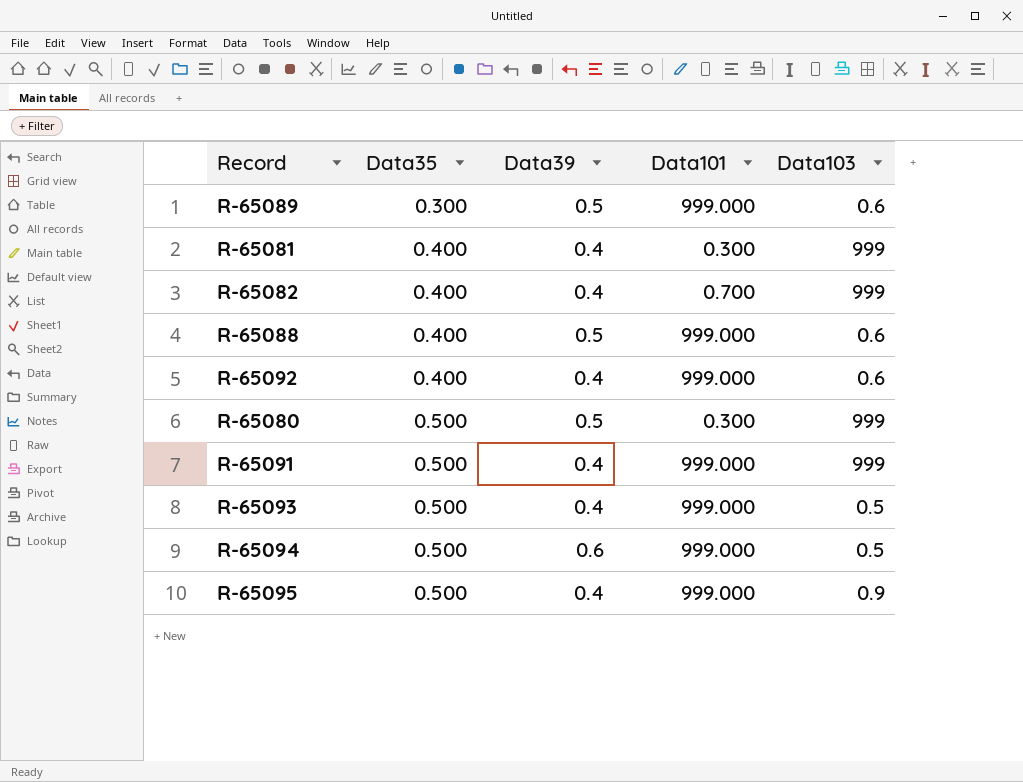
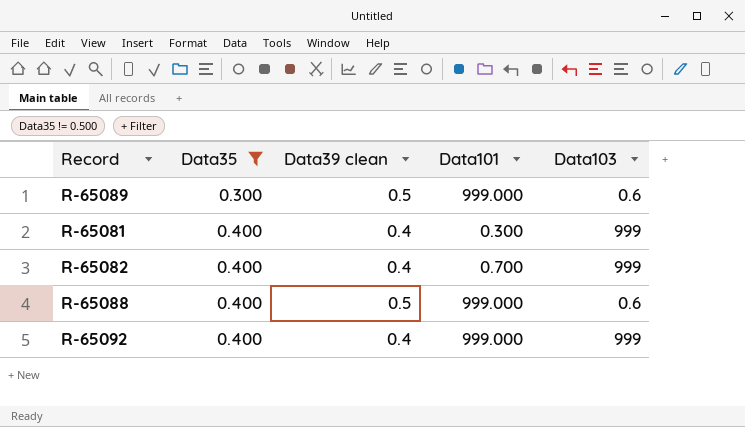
filter: none -> Data35 != 0.500
column name: Data39 -> Data39 clean
R-65092 | Data103: 0.6 -> 999

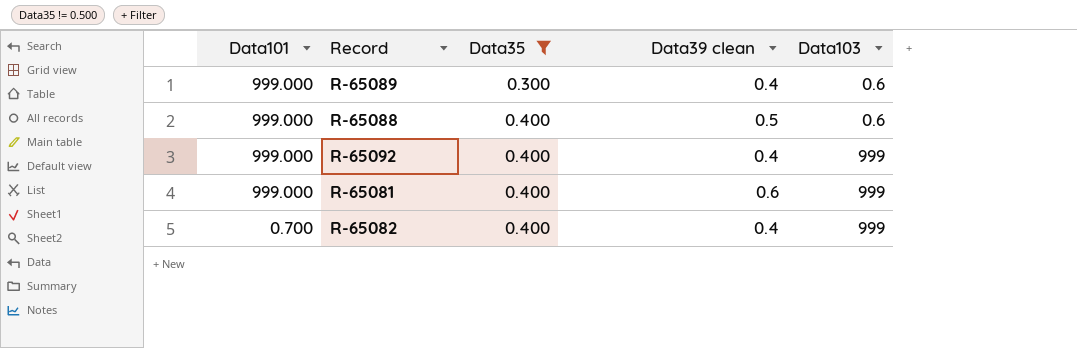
row order: Data35 ascending -> Data101 descending
column Data101 | position: 4 -> 1
R-65089 | Data39 clean: 0.5 -> 0.4
R-65081 | Data101: 0.300 -> 999.000
R-65081 | Data39 clean: 0.4 -> 0.6

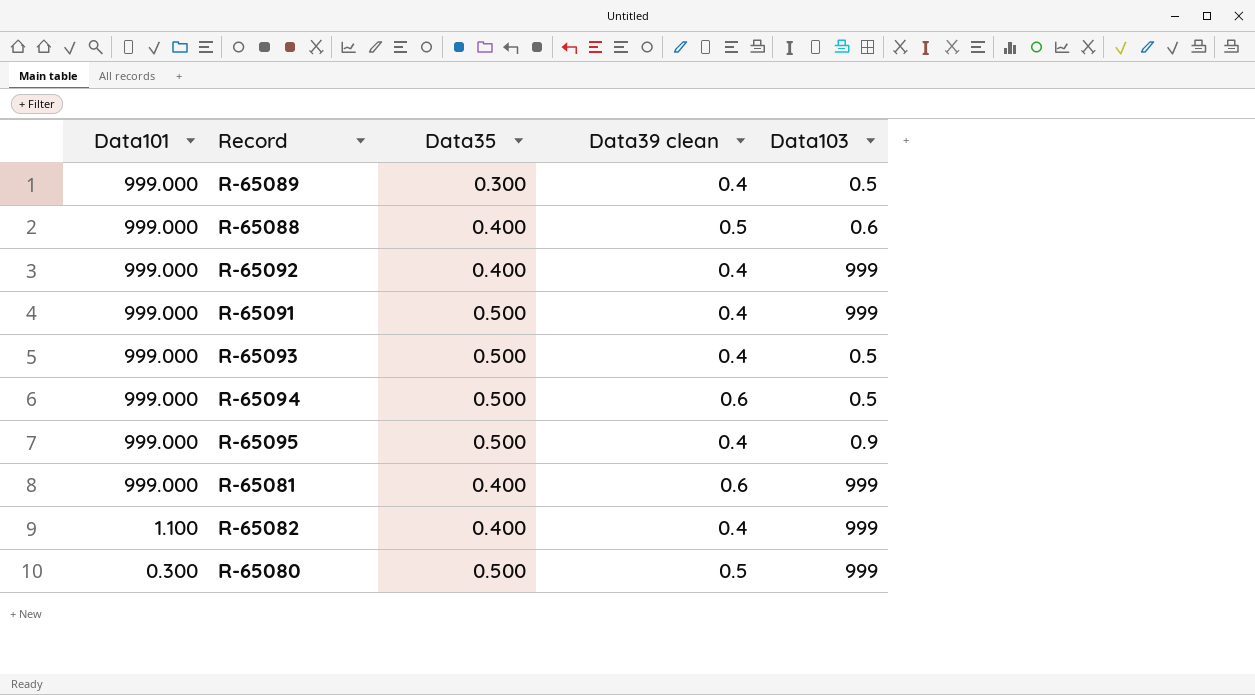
filter: Data35 != 0.500 -> none
R-65089 | Data103: 0.6 -> 0.5
R-65082 | Data101: 0.700 -> 1.100

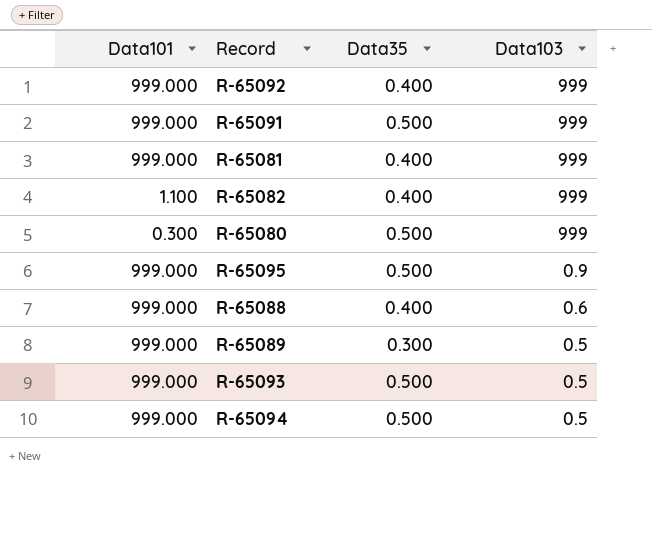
row order: Data101 descending -> Data103 descending
column Data39 clean | position: 4 -> none

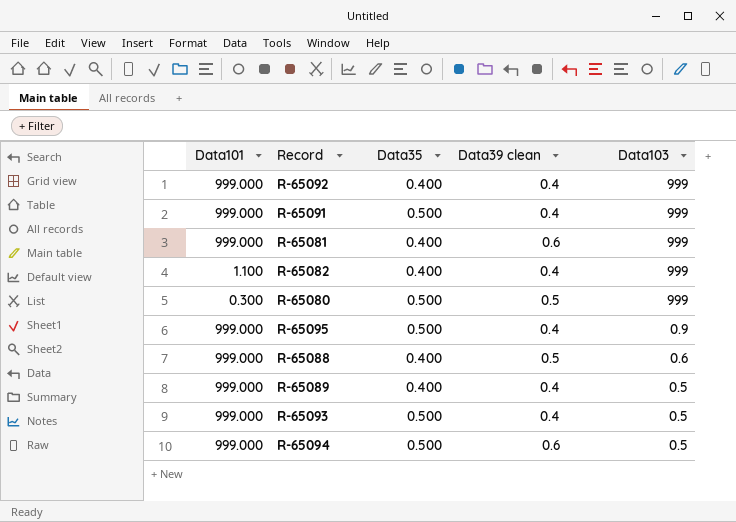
column Data39 clean | position: none -> 4
R-65089 | Data35: 0.300 -> 0.400

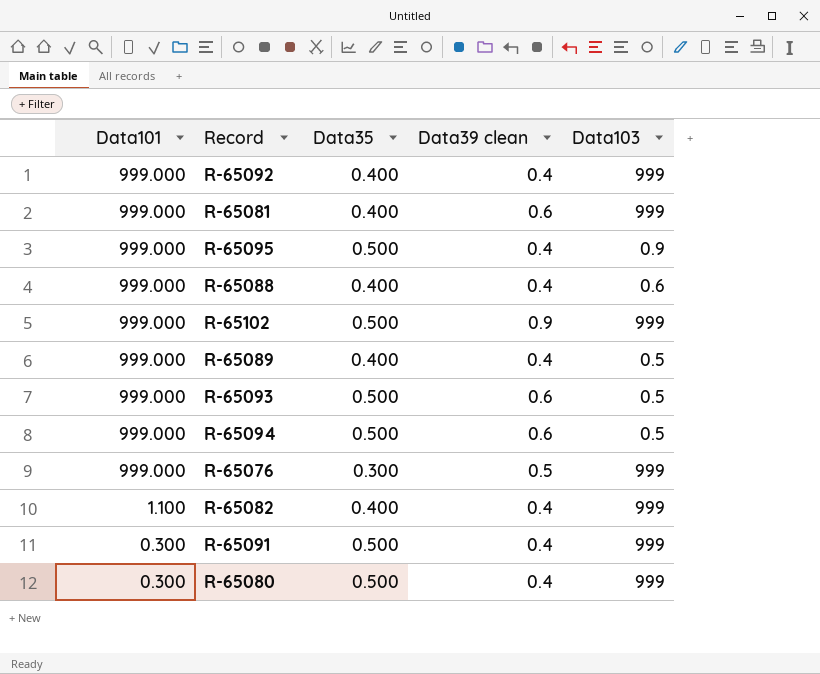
row order: Data103 descending -> Data101 descending
R-65088 | Data39 clean: 0.5 -> 0.4
row R-65102: none -> 999.000 | 0.500 | 0.9 | 999
R-65093 | Data39 clean: 0.4 -> 0.6
row R-65076: none -> 999.000 | 0.300 | 0.5 | 999
R-65091 | Data101: 999.000 -> 0.300
R-65080 | Data39 clean: 0.5 -> 0.4

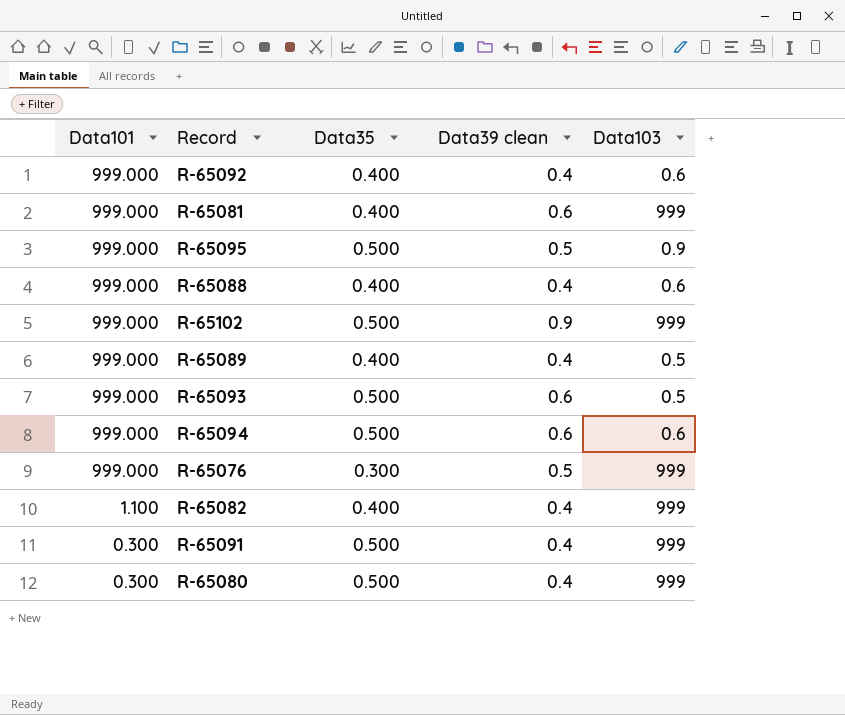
R-65092 | Data103: 999 -> 0.6
R-65095 | Data39 clean: 0.4 -> 0.5
R-65094 | Data103: 0.5 -> 0.6

